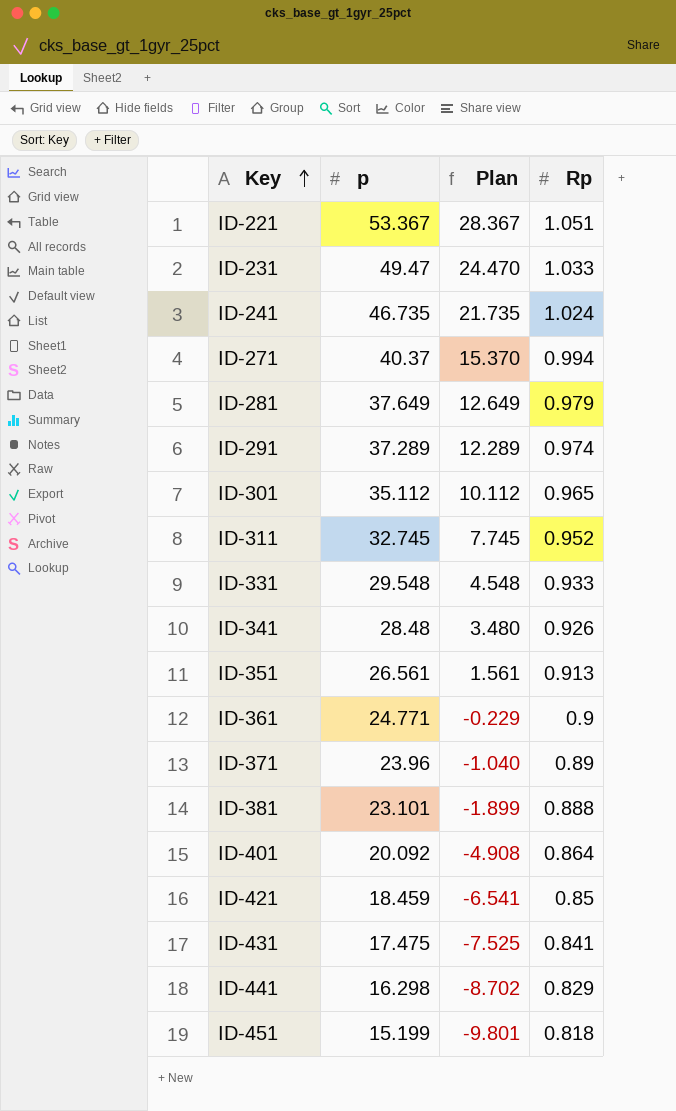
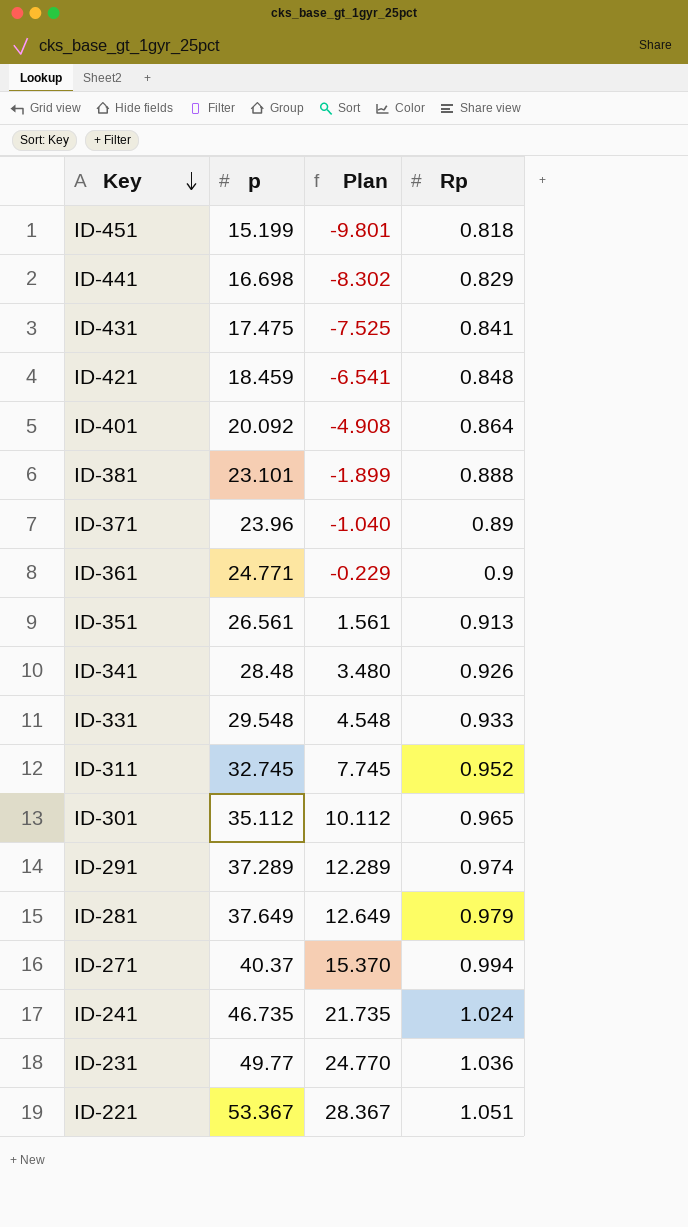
row order: Key ascending -> Key descending
ID-441 | p: 16.298 -> 16.698
ID-441 | Plan: -8.702 -> -8.302
ID-421 | Rp: 0.85 -> 0.848
ID-231 | p: 49.47 -> 49.77
ID-231 | Plan: 24.470 -> 24.770
ID-231 | Rp: 1.033 -> 1.036

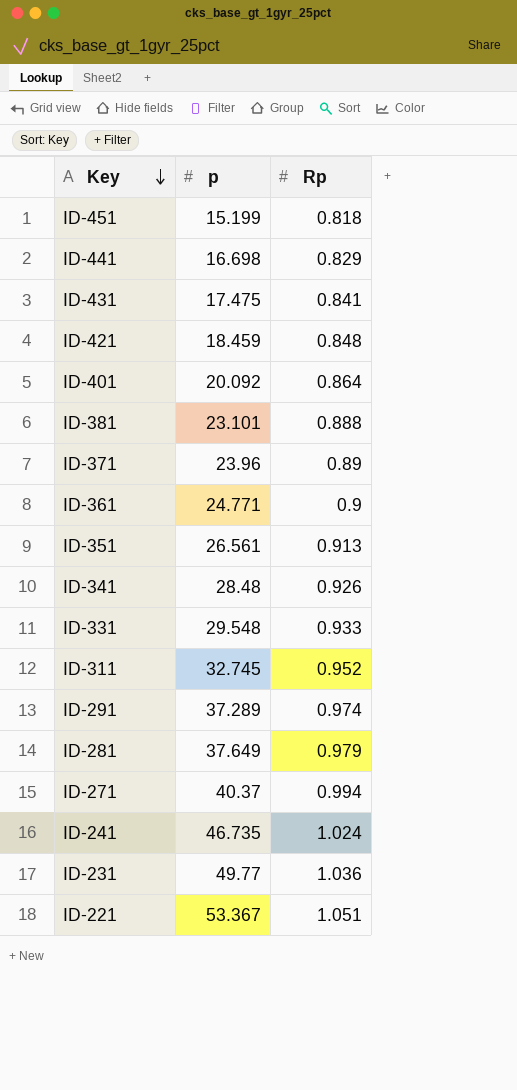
column Plan | formula: [p] - 25 -> none
row ID-301: 35.112 | 10.112 | 0.965 -> none

